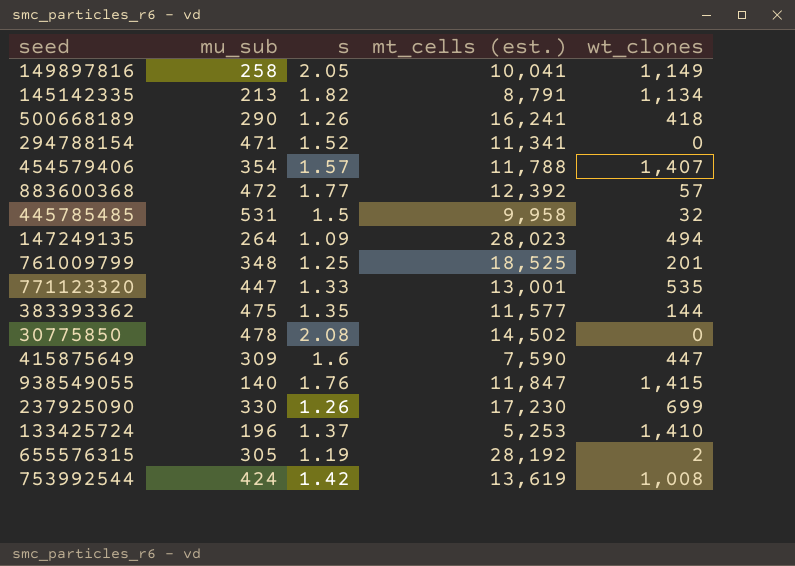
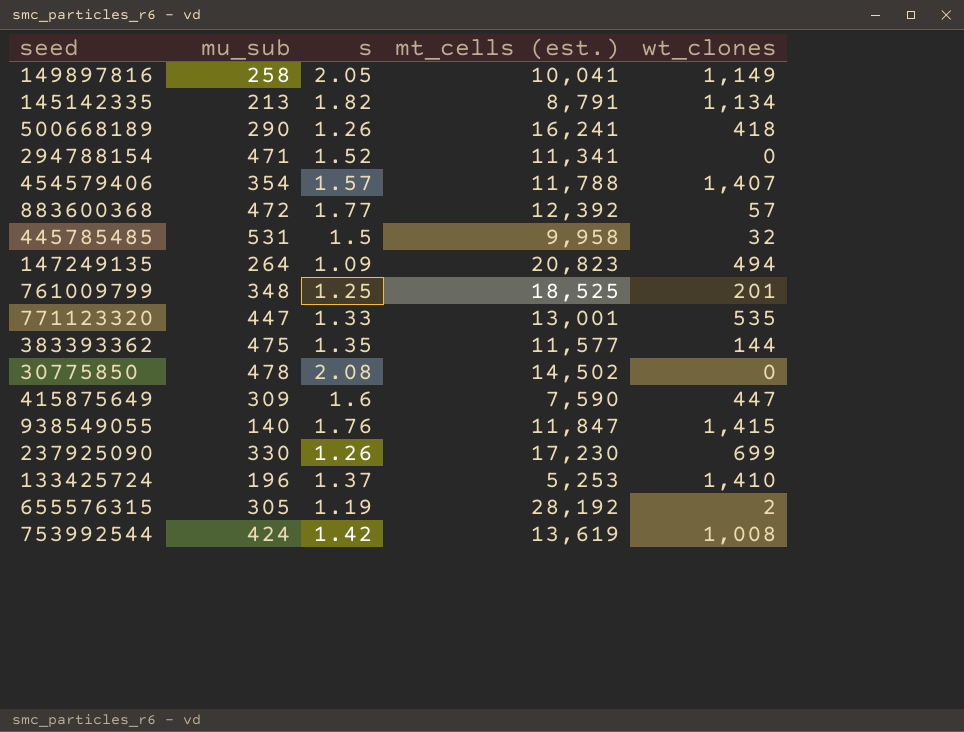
147249135 | mt_cells (est.): 28,023 -> 20,823

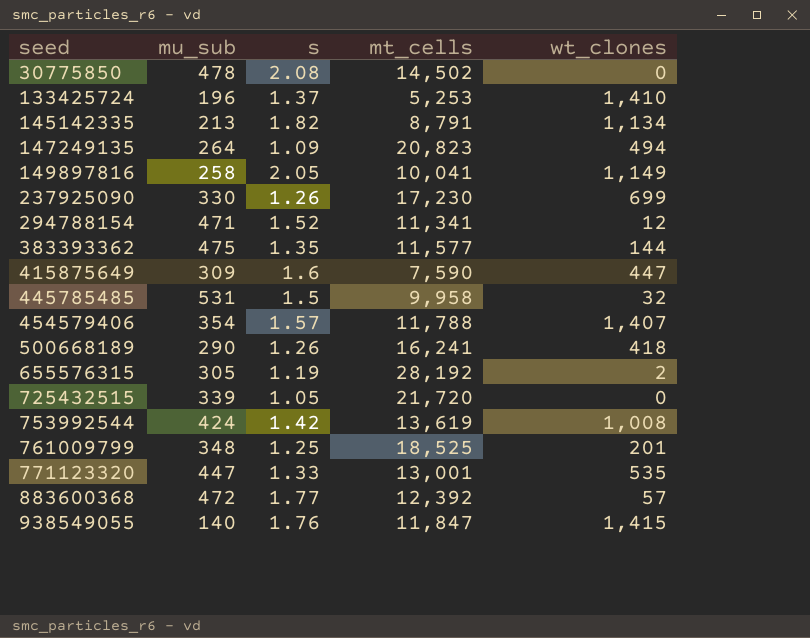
row order: none -> seed ascending
column name: mt_cells (est.) -> mt_cells
294788154 | wt_clones: 0 -> 12
row 725432515: none -> 339 | 1.05 | 21,720 | 0

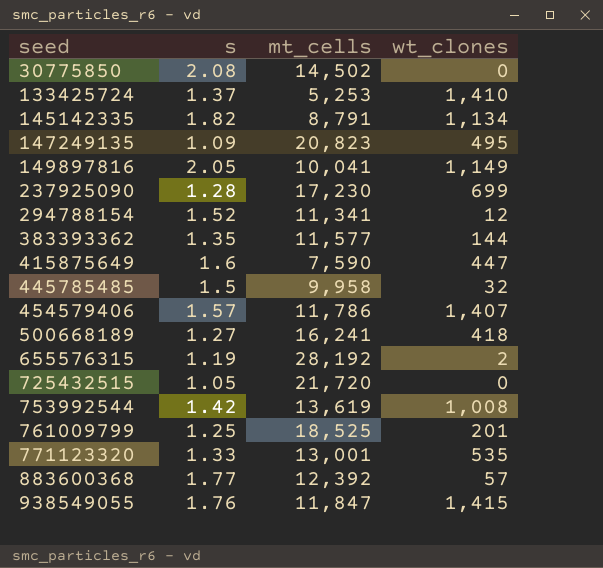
column mu_sub | position: 2 -> none
147249135 | wt_clones: 494 -> 495
237925090 | s: 1.26 -> 1.28
454579406 | mt_cells: 11,788 -> 11,786
500668189 | s: 1.26 -> 1.27

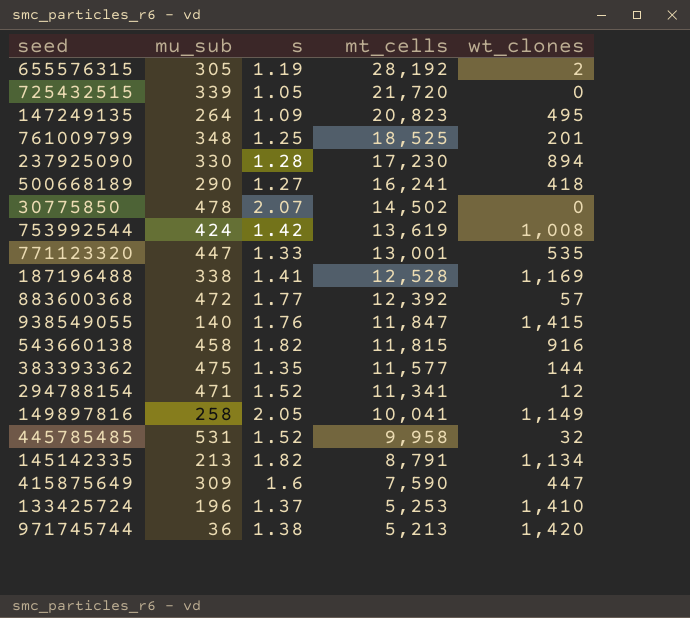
row order: seed ascending -> mt_cells descending
column mu_sub | position: none -> 2
row 454579406: 1.57 | 11,786 | 1,407 -> none
237925090 | wt_clones: 699 -> 894
30775850 | s: 2.08 -> 2.07
row 187196488: none -> 338 | 1.41 | 12,528 | 1,169
row 543660138: none -> 458 | 1.82 | 11,815 | 916
445785485 | s: 1.5 -> 1.52
row 971745744: none -> 36 | 1.38 | 5,213 | 1,420

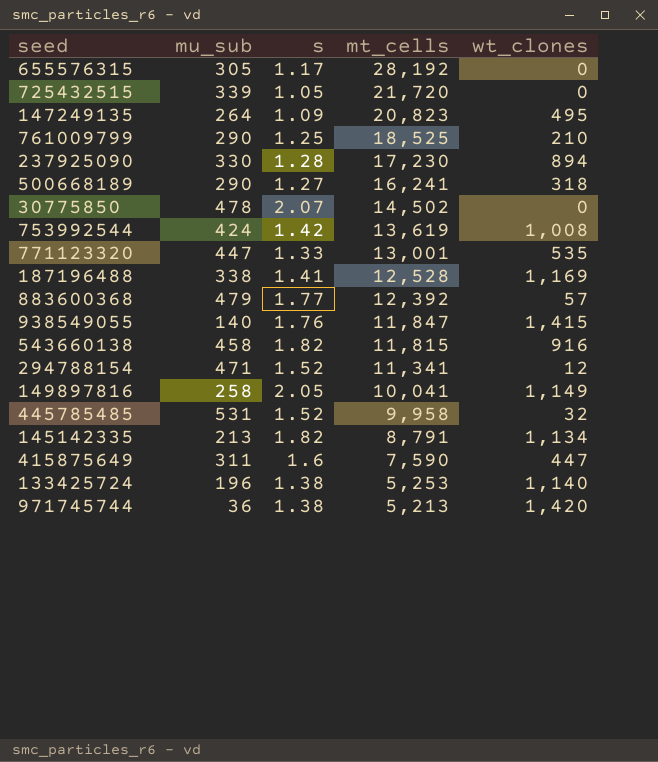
row 383393362: 475 | 1.35 | 11,577 | 144 -> none
655576315 | s: 1.19 -> 1.17
655576315 | wt_clones: 2 -> 0
761009799 | mu_sub: 348 -> 290
761009799 | wt_clones: 201 -> 210
500668189 | wt_clones: 418 -> 318
883600368 | mu_sub: 472 -> 479
415875649 | mu_sub: 309 -> 311
133425724 | s: 1.37 -> 1.38
133425724 | wt_clones: 1,410 -> 1,140

